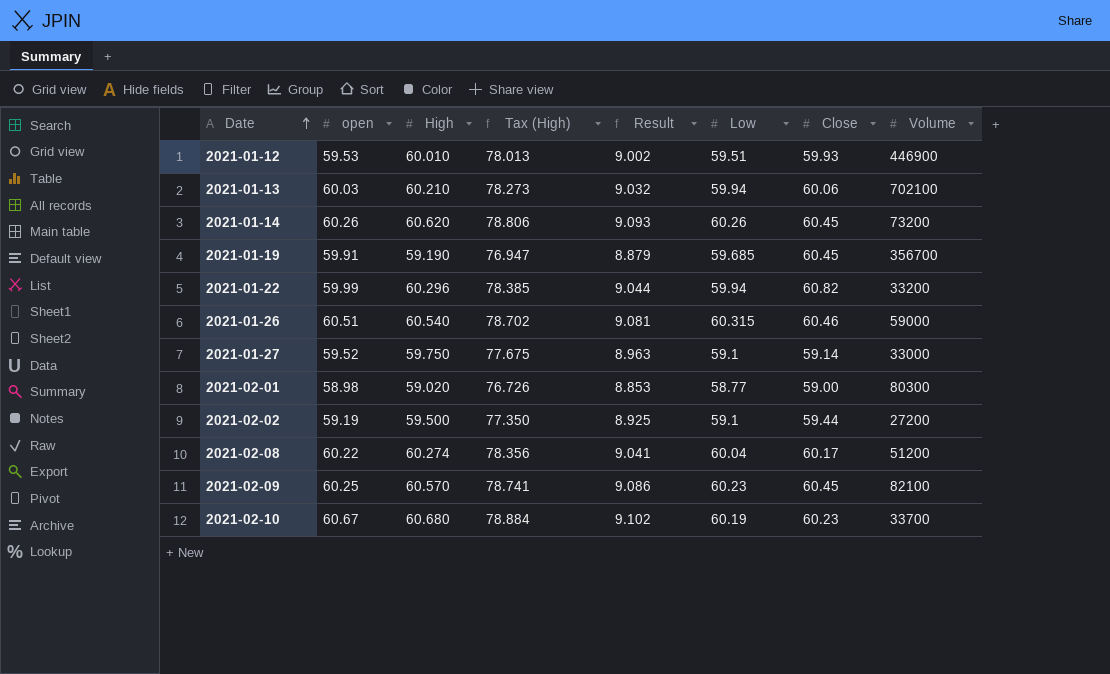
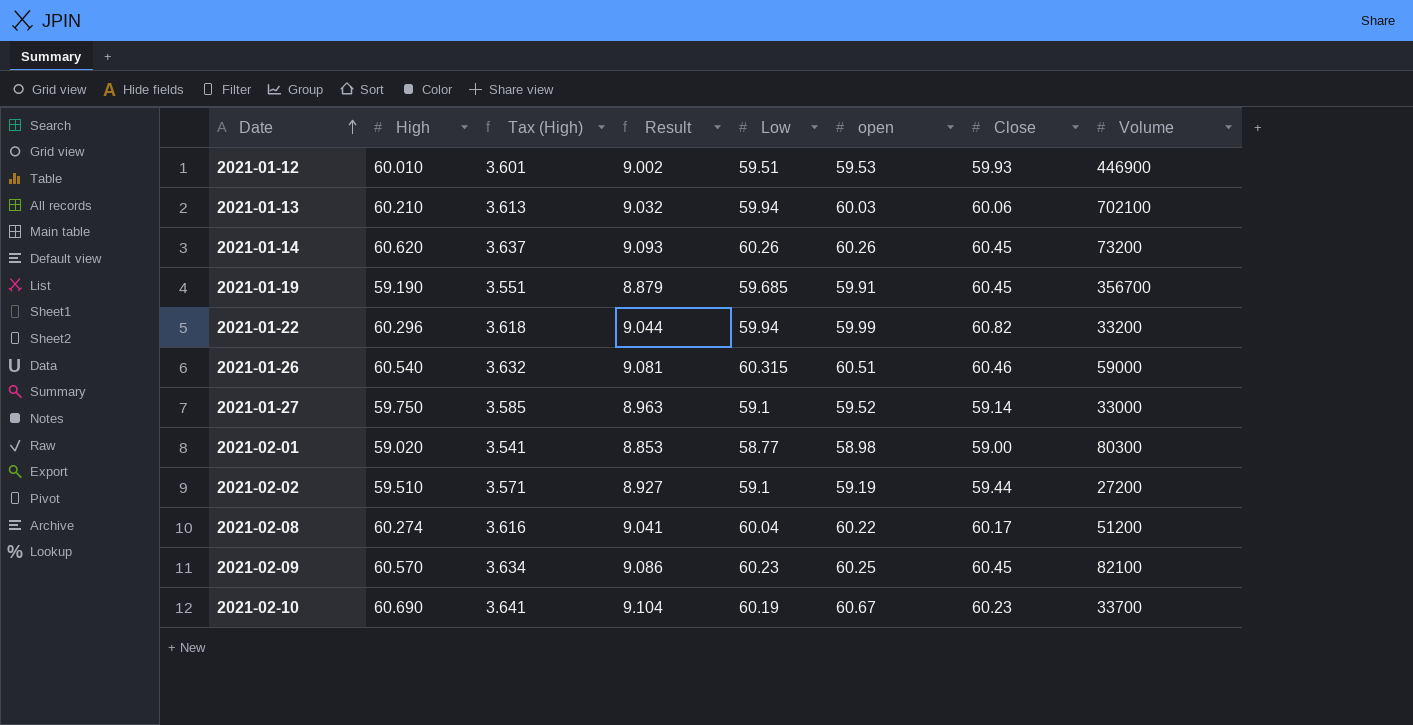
column Tax (High) | formula: [High] * 1.3 -> [High] * 0.06
column open | position: 2 -> 6
2021-02-02 | High: 59.500 -> 59.510
2021-02-02 | Result: 8.925 -> 8.927
2021-02-10 | High: 60.680 -> 60.690
2021-02-10 | Result: 9.102 -> 9.104

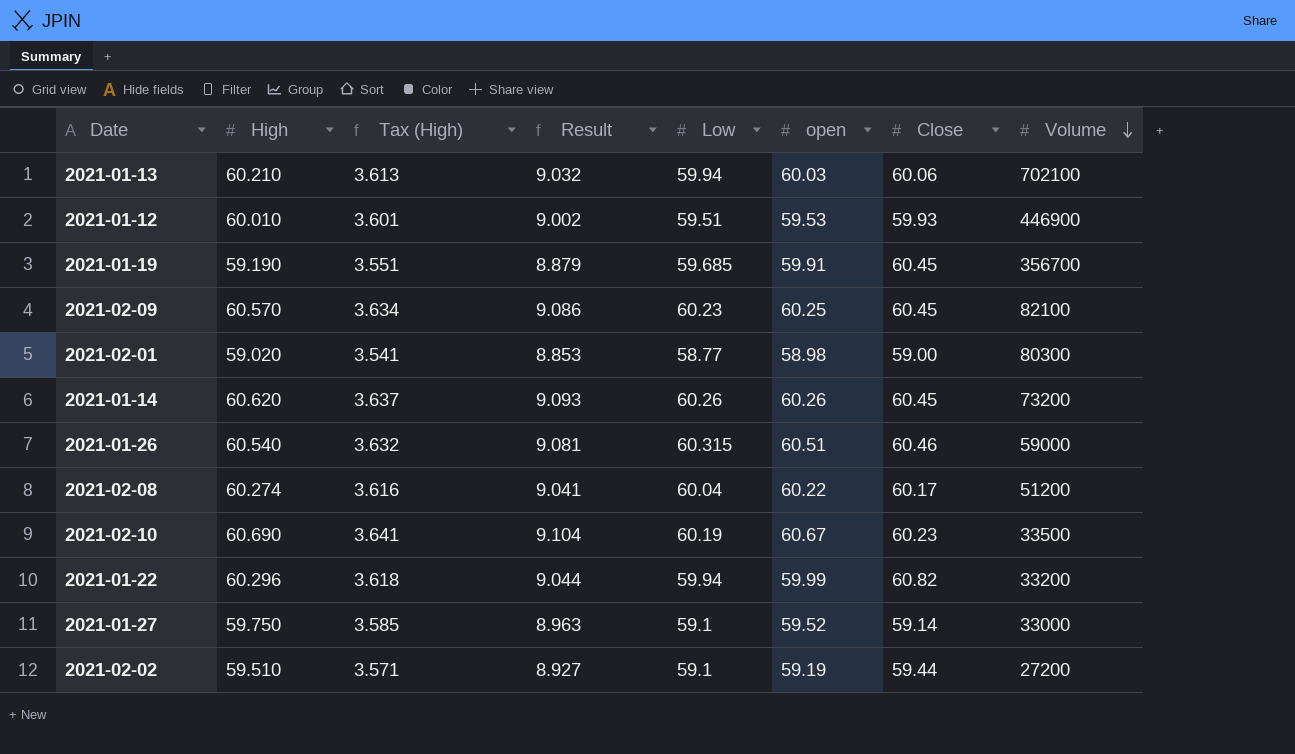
row order: Date ascending -> Volume descending
2021-02-10 | Volume: 33700 -> 33500

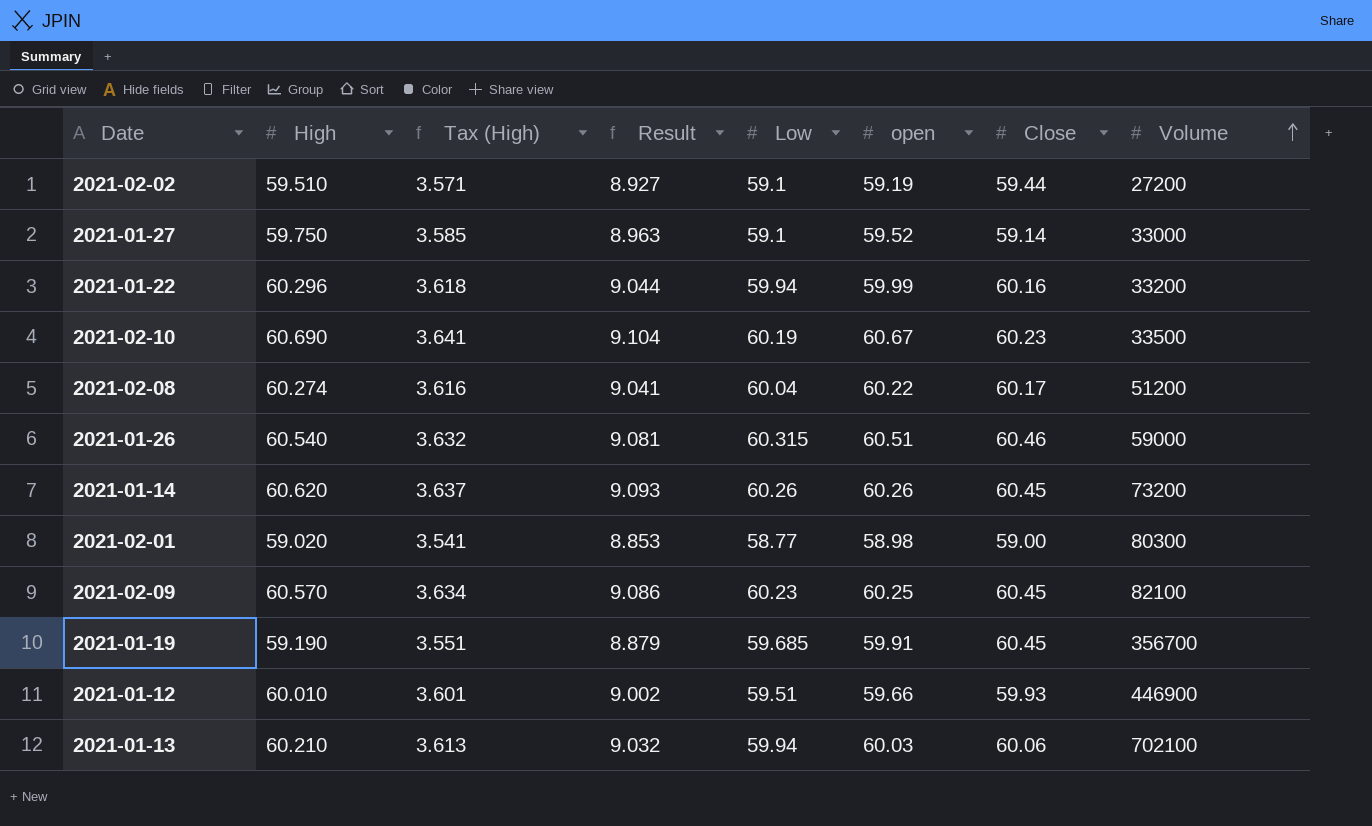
row order: Volume descending -> Volume ascending
2021-01-22 | Close: 60.82 -> 60.16
2021-01-12 | open: 59.53 -> 59.66

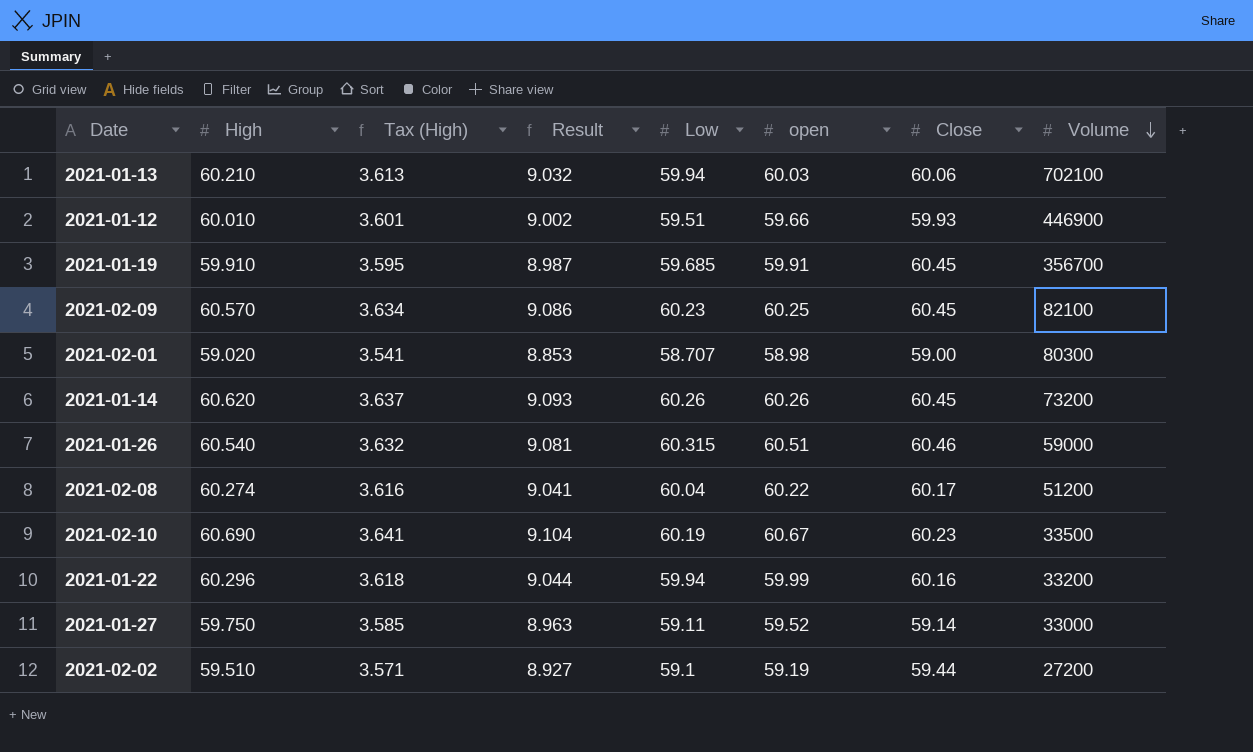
row order: Volume ascending -> Volume descending
2021-01-19 | High: 59.190 -> 59.910
2021-01-19 | Tax (High): 3.551 -> 3.595
2021-01-19 | Result: 8.879 -> 8.987
2021-02-01 | Low: 58.77 -> 58.707
2021-01-27 | Low: 59.1 -> 59.11

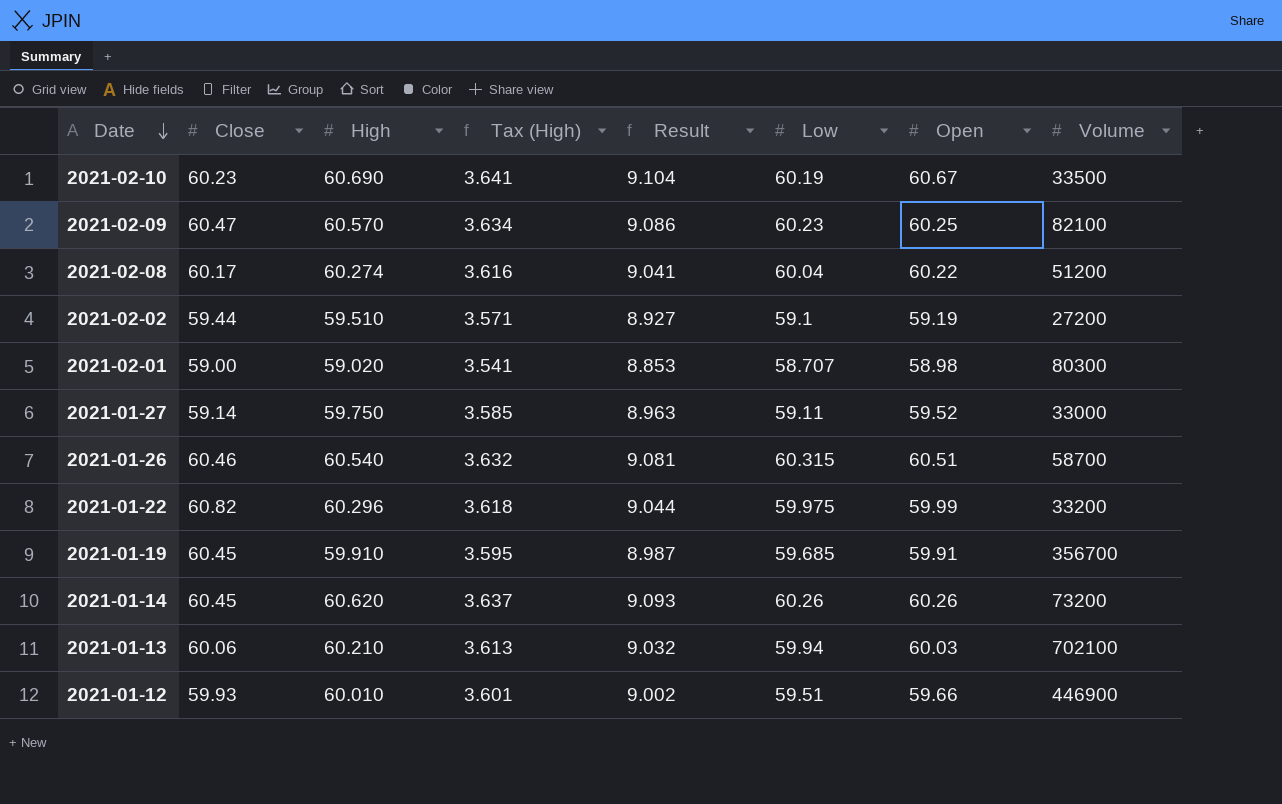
row order: Volume descending -> Date descending
column Close | position: 7 -> 2
column name: open -> Open
2021-02-09 | Close: 60.45 -> 60.47
2021-01-26 | Volume: 59000 -> 58700
2021-01-22 | Close: 60.16 -> 60.82
2021-01-22 | Low: 59.94 -> 59.975

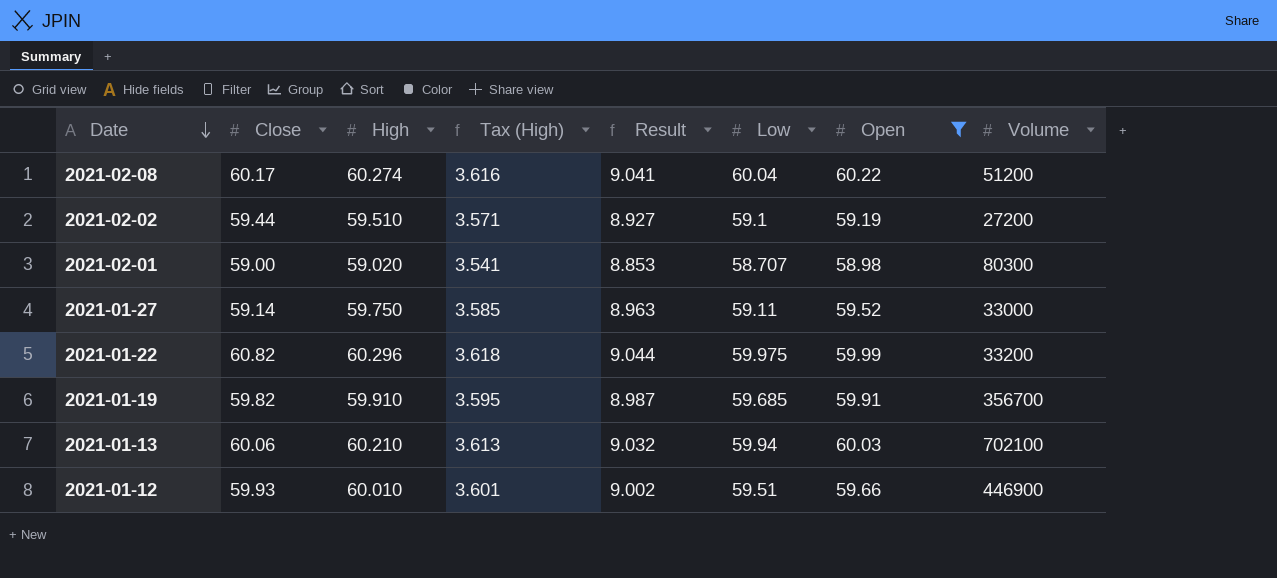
filter: none -> Open <= 60.22
2021-01-19 | Close: 60.45 -> 59.82

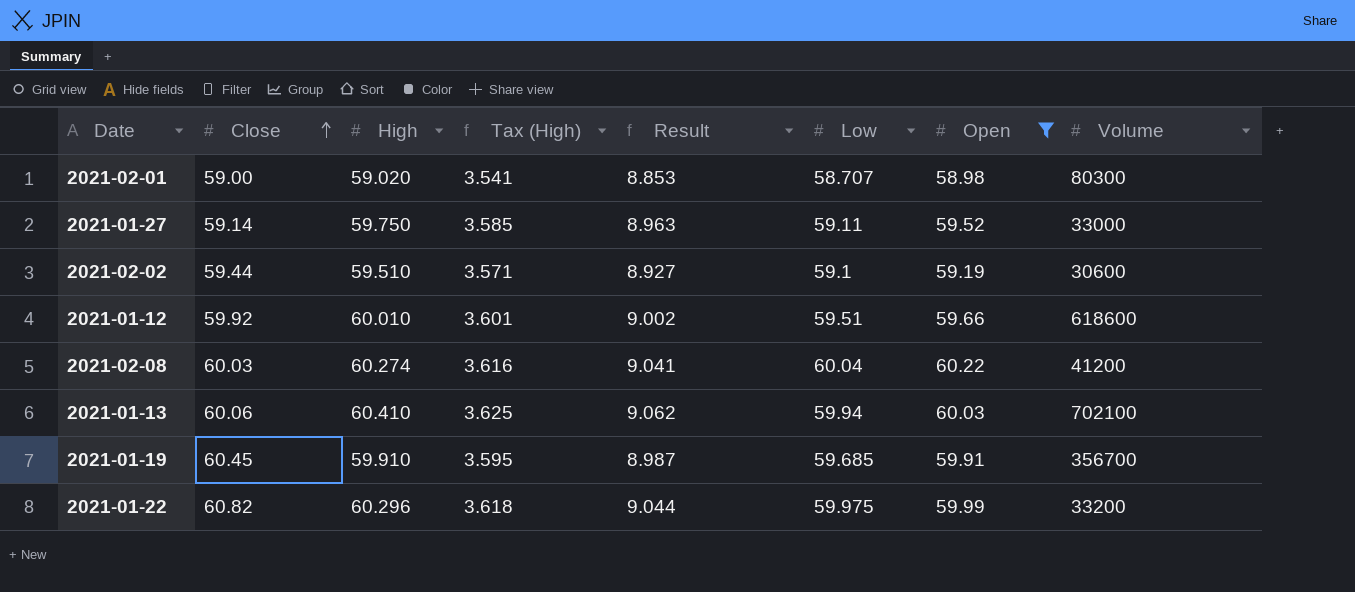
row order: Date descending -> Close ascending
2021-02-02 | Volume: 27200 -> 30600
2021-01-12 | Close: 59.93 -> 59.92
2021-01-12 | Volume: 446900 -> 618600
2021-02-08 | Close: 60.17 -> 60.03
2021-02-08 | Volume: 51200 -> 41200
2021-01-13 | High: 60.210 -> 60.410
2021-01-13 | Tax (High): 3.613 -> 3.625
2021-01-13 | Result: 9.032 -> 9.062
2021-01-19 | Close: 59.82 -> 60.45

